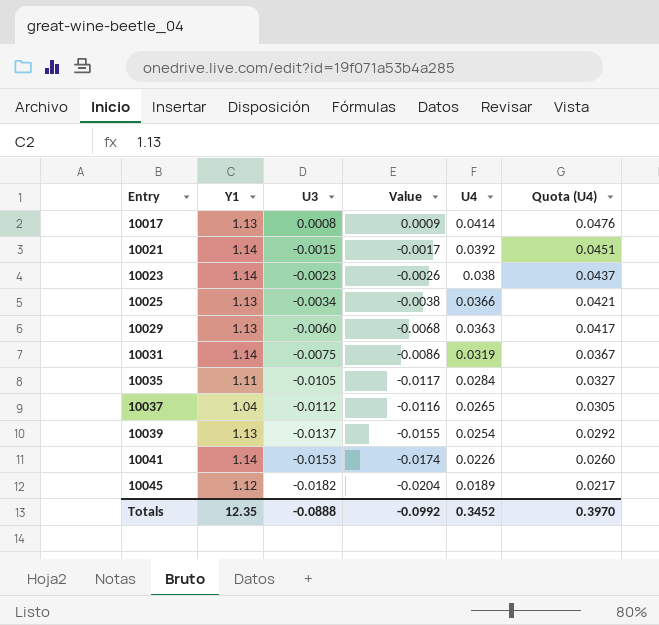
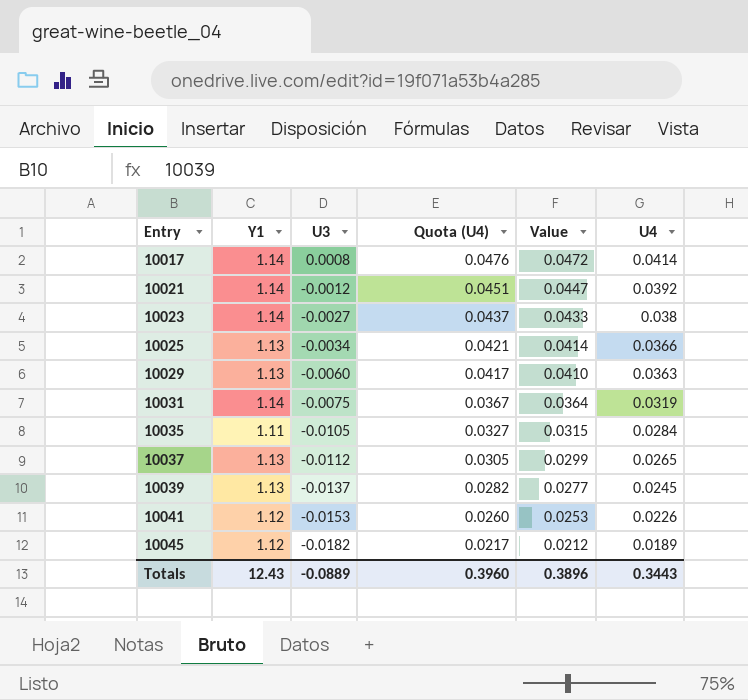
column Quota (U4) | position: 6 -> 4
column Value | formula: [Y1] * [U3] -> [Y1] * [U4]
10017 | Y1: 1.13 -> 1.14
10021 | U3: -0.0015 -> -0.0012
10023 | U3: -0.0023 -> -0.0027
10037 | Y1: 1.04 -> 1.13
10039 | Quota (U4): 0.0292 -> 0.0282
10039 | U4: 0.0254 -> 0.0245
10041 | Y1: 1.14 -> 1.12
Totals | Y1: 12.35 -> 12.43
Totals | U3: -0.0888 -> -0.0889
Totals | Quota (U4): 0.3970 -> 0.3960
Totals | Value: -0.0992 -> 0.3896
Totals | U4: 0.3452 -> 0.3443

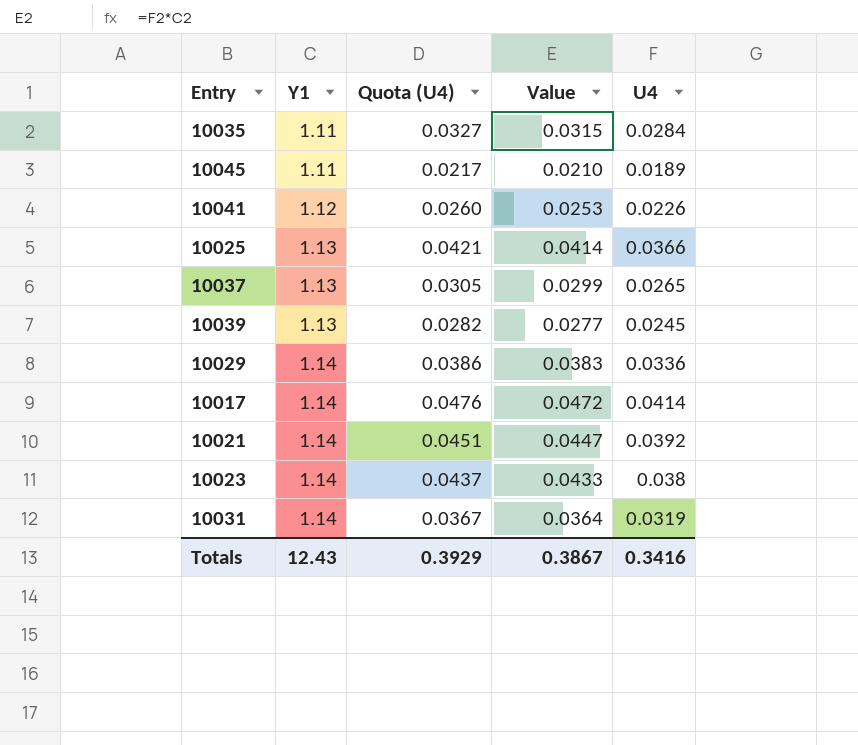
row order: Entry ascending -> Y1 ascending
column U3 | position: 3 -> none
10045 | Y1: 1.12 -> 1.11
10045 | Value: 0.0212 -> 0.0210
10029 | Y1: 1.13 -> 1.14
10029 | Quota (U4): 0.0417 -> 0.0386
10029 | Value: 0.0410 -> 0.0383
10029 | U4: 0.0363 -> 0.0336
Totals | Quota (U4): 0.3960 -> 0.3929
Totals | Value: 0.3896 -> 0.3867
Totals | U4: 0.3443 -> 0.3416

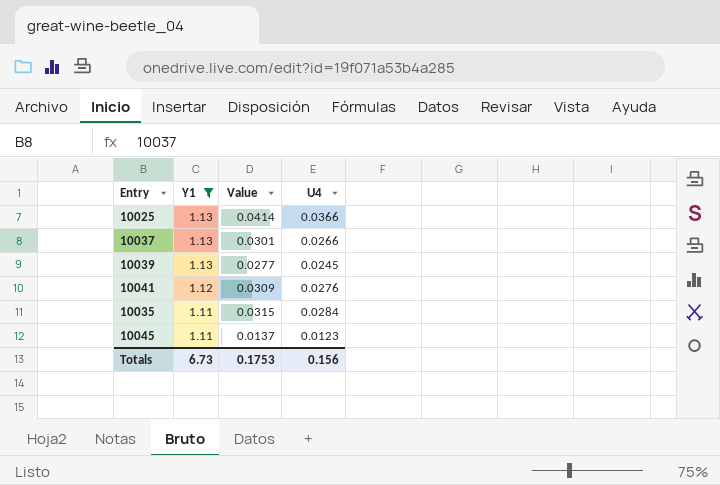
filter: none -> Y1 != 1.14
row order: Y1 ascending -> Y1 descending
column Quota (U4) | formula: [U4] * 1.15 -> none
10037 | Value: 0.0299 -> 0.0301
10037 | U4: 0.0265 -> 0.0266
10041 | Value: 0.0253 -> 0.0309
10041 | U4: 0.0226 -> 0.0276
10045 | Value: 0.0210 -> 0.0137
10045 | U4: 0.0189 -> 0.0123
Totals | Y1: 12.43 -> 6.73
Totals | Value: 0.3867 -> 0.1753
Totals | U4: 0.3416 -> 0.156

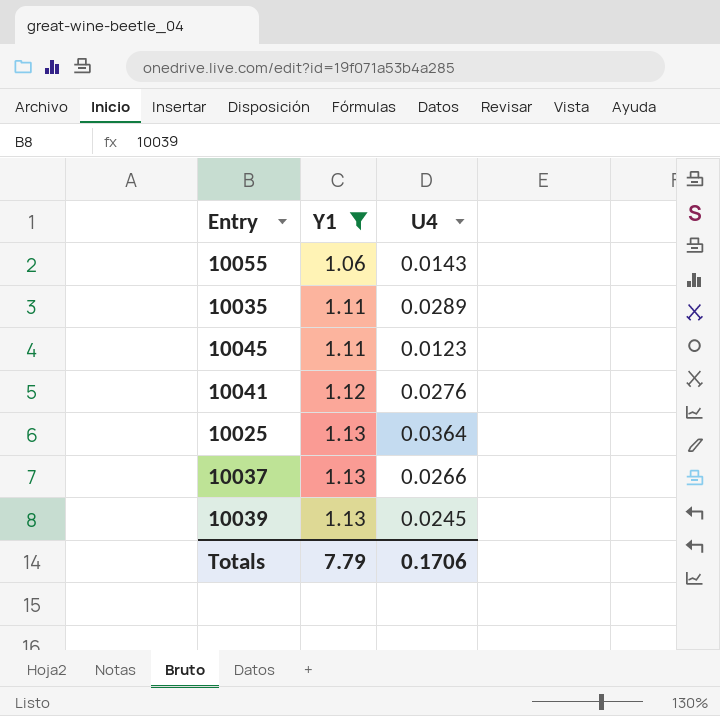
row order: Y1 descending -> Y1 ascending
column Value | formula: [Y1] * [U4] -> none
row 10055: none -> 1.06 | 0.0143
10035 | U4: 0.0284 -> 0.0289
10025 | U4: 0.0366 -> 0.0364
Totals | Y1: 6.73 -> 7.79
Totals | U4: 0.156 -> 0.1706

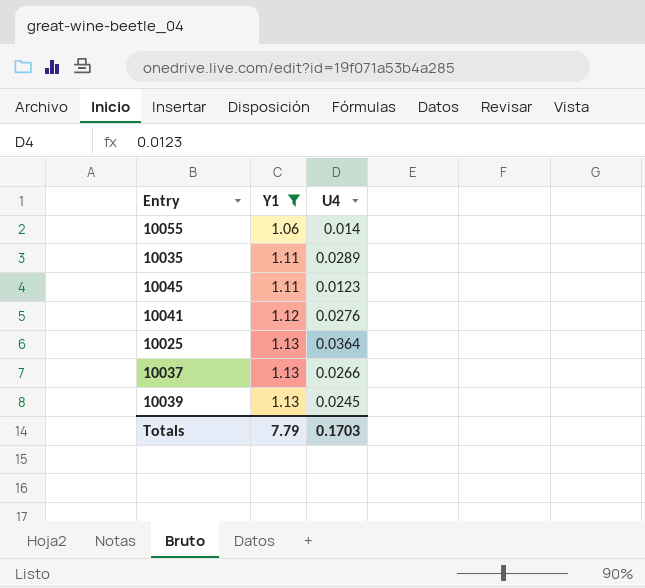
10055 | U4: 0.0143 -> 0.014
Totals | U4: 0.1706 -> 0.1703

